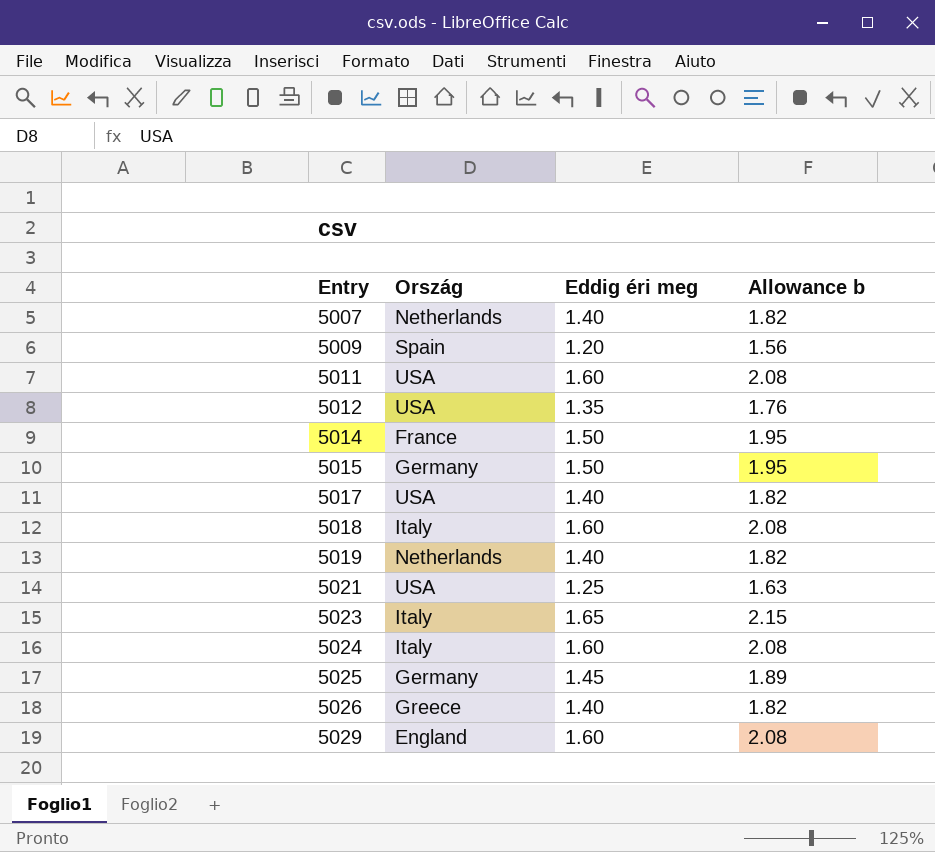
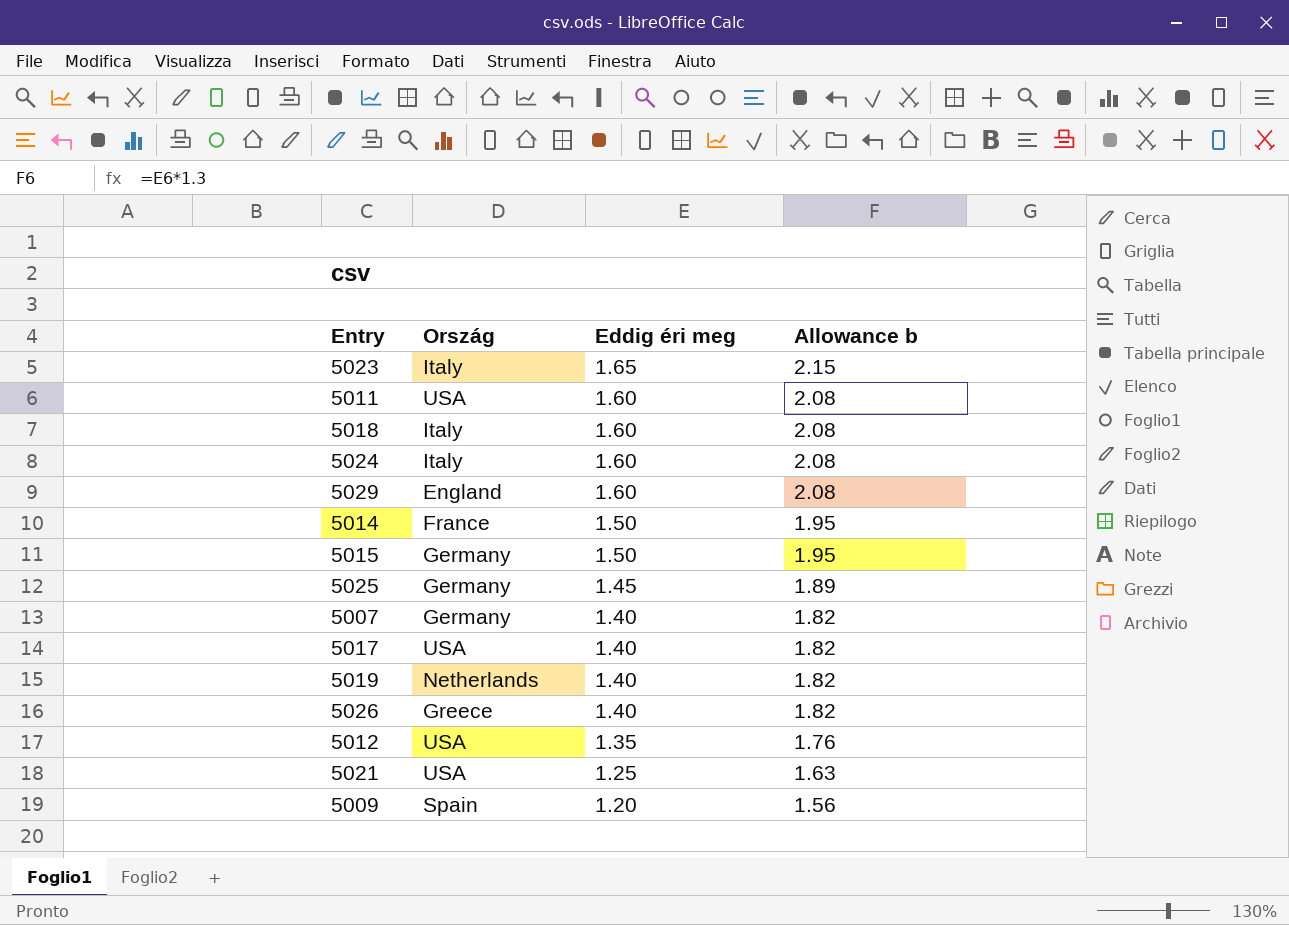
row order: Entry ascending -> Eddig éri meg descending
5007 | Ország: Netherlands -> Germany

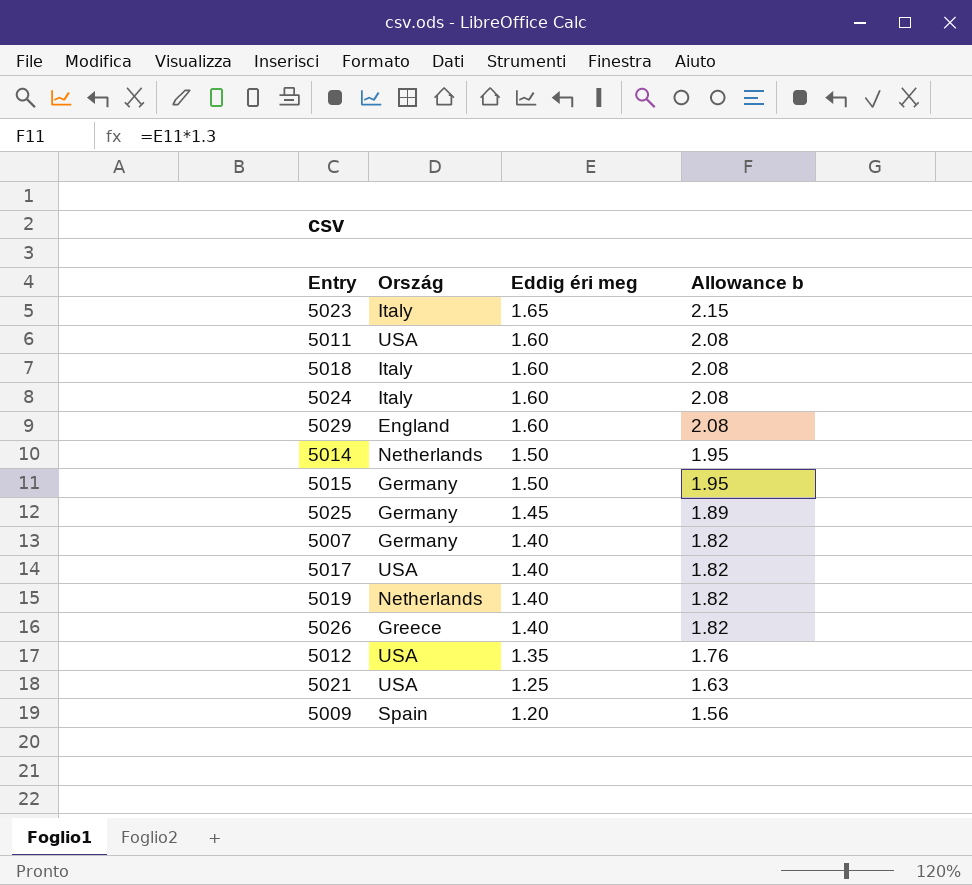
5014 | Ország: France -> Netherlands

